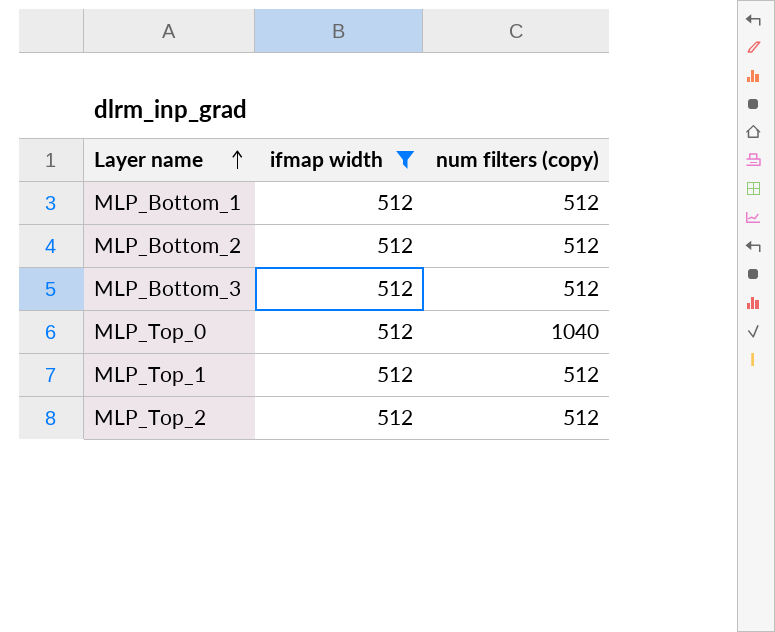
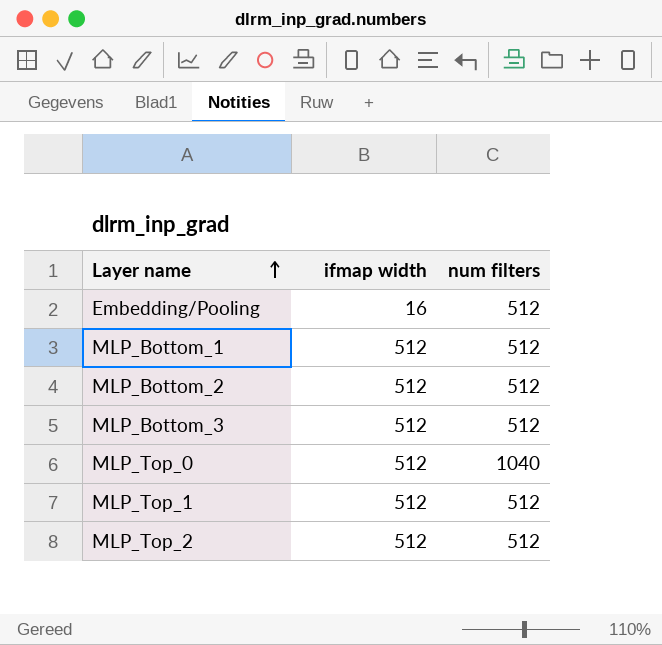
filter: ifmap width = 512 -> none
column name: num filters (copy) -> num filters

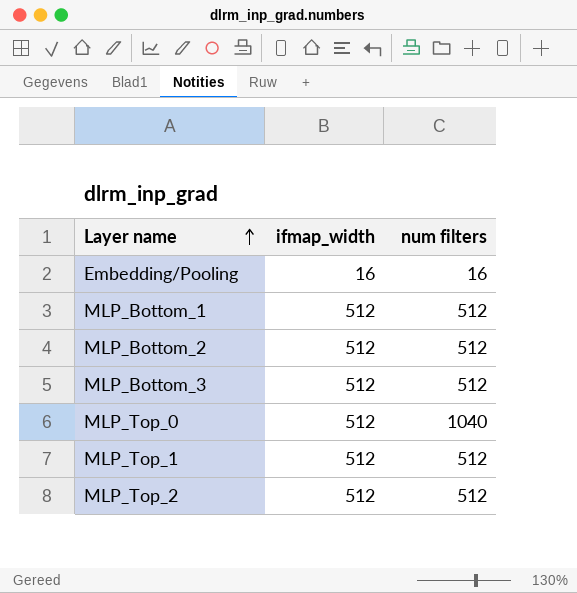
column name: ifmap width -> ifmap_width
Embedding/Pooling | num filters: 512 -> 16

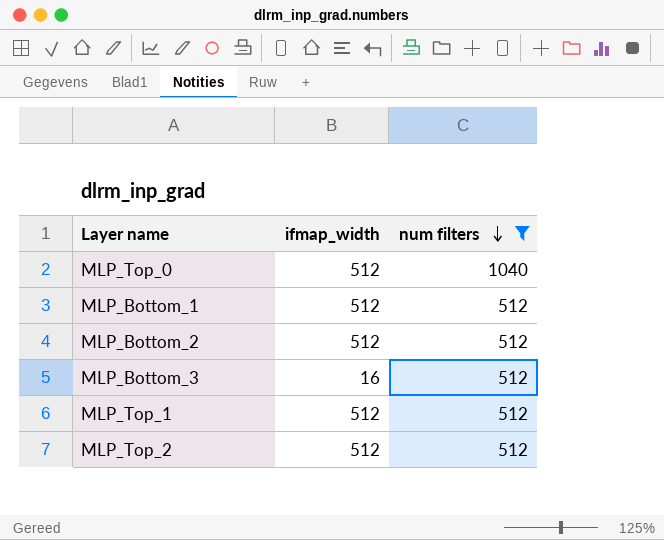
filter: none -> num filters != 16
row order: Layer name ascending -> num filters descending
MLP_Bottom_3 | ifmap_width: 512 -> 16

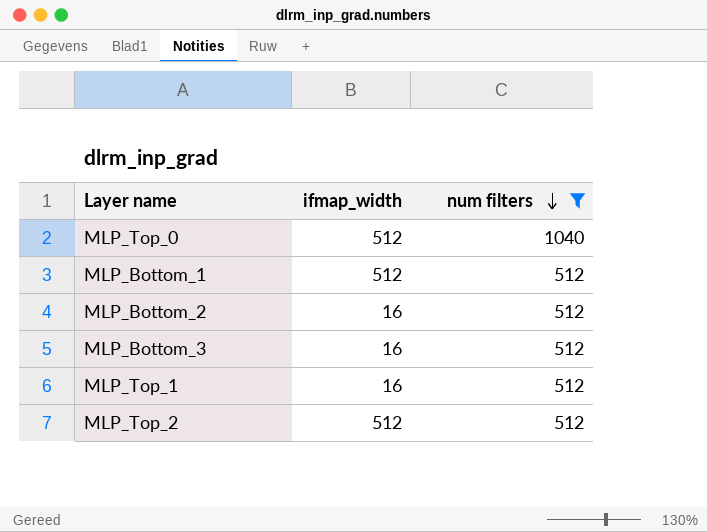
MLP_Bottom_2 | ifmap_width: 512 -> 16
MLP_Top_1 | ifmap_width: 512 -> 16

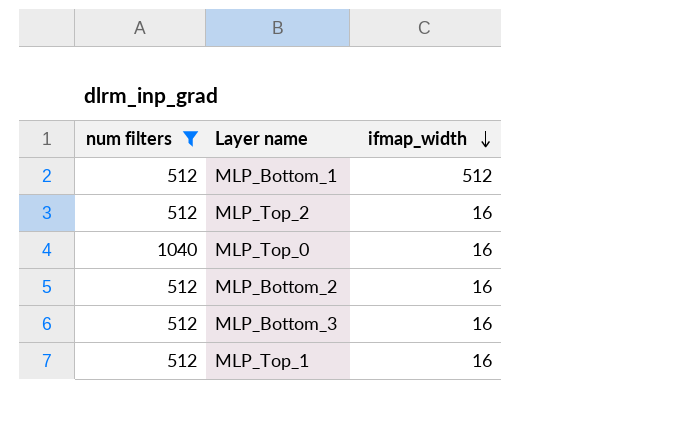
row order: num filters descending -> ifmap_width descending
column num filters | position: 3 -> 1
MLP_Top_2 | ifmap_width: 512 -> 16
MLP_Top_0 | ifmap_width: 512 -> 16

